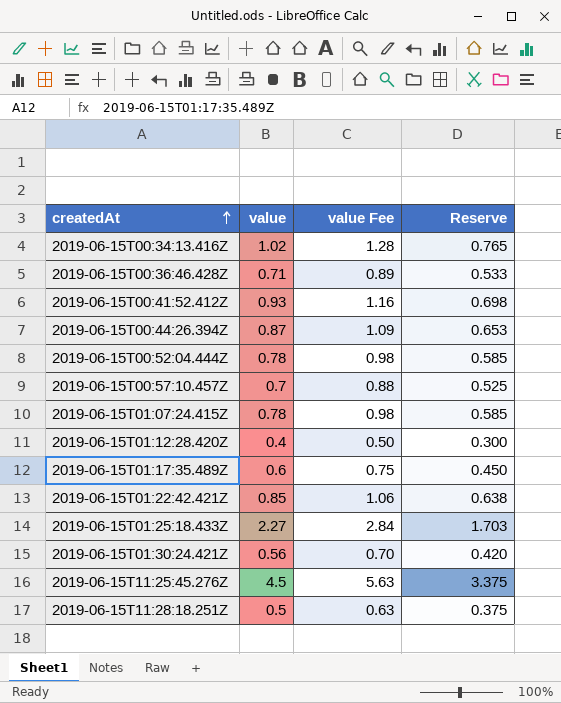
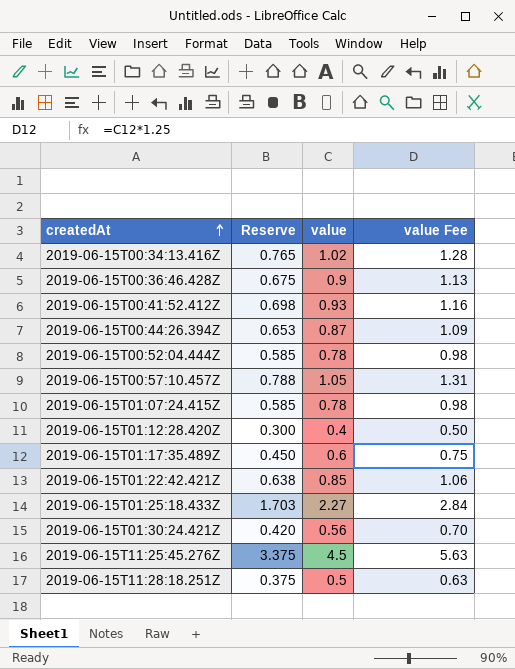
column Reserve | position: 4 -> 2
2019-06-15T00:36:46.428Z | Reserve: 0.533 -> 0.675
2019-06-15T00:36:46.428Z | value: 0.71 -> 0.9
2019-06-15T00:36:46.428Z | value Fee: 0.89 -> 1.13
2019-06-15T00:57:10.457Z | Reserve: 0.525 -> 0.788
2019-06-15T00:57:10.457Z | value: 0.7 -> 1.05
2019-06-15T00:57:10.457Z | value Fee: 0.88 -> 1.31

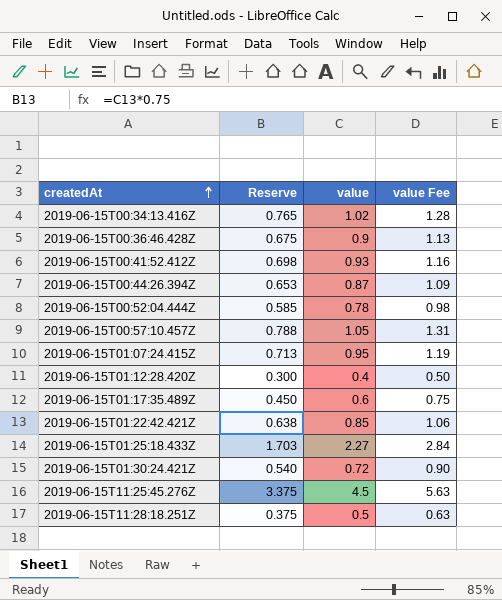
2019-06-15T01:07:24.415Z | Reserve: 0.585 -> 0.713
2019-06-15T01:07:24.415Z | value: 0.78 -> 0.95
2019-06-15T01:07:24.415Z | value Fee: 0.98 -> 1.19
2019-06-15T01:30:24.421Z | Reserve: 0.420 -> 0.540
2019-06-15T01:30:24.421Z | value: 0.56 -> 0.72
2019-06-15T01:30:24.421Z | value Fee: 0.70 -> 0.90

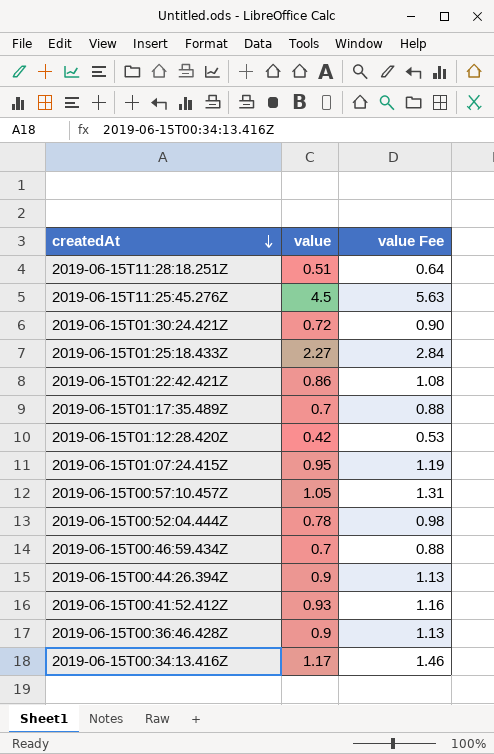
row order: createdAt ascending -> createdAt descending
column Reserve | formula: [value] * 0.75 -> none
2019-06-15T11:28:18.251Z | value: 0.5 -> 0.51
2019-06-15T11:28:18.251Z | value Fee: 0.63 -> 0.64
2019-06-15T01:22:42.421Z | value: 0.85 -> 0.86
2019-06-15T01:22:42.421Z | value Fee: 1.06 -> 1.08
2019-06-15T01:17:35.489Z | value: 0.6 -> 0.7
2019-06-15T01:17:35.489Z | value Fee: 0.75 -> 0.88
2019-06-15T01:12:28.420Z | value: 0.4 -> 0.42
2019-06-15T01:12:28.420Z | value Fee: 0.50 -> 0.53
row 2019-06-15T00:46:59.434Z: none -> 0.7 | 0.88
2019-06-15T00:44:26.394Z | value: 0.87 -> 0.9
2019-06-15T00:44:26.394Z | value Fee: 1.09 -> 1.13
2019-06-15T00:34:13.416Z | value: 1.02 -> 1.17
2019-06-15T00:34:13.416Z | value Fee: 1.28 -> 1.46

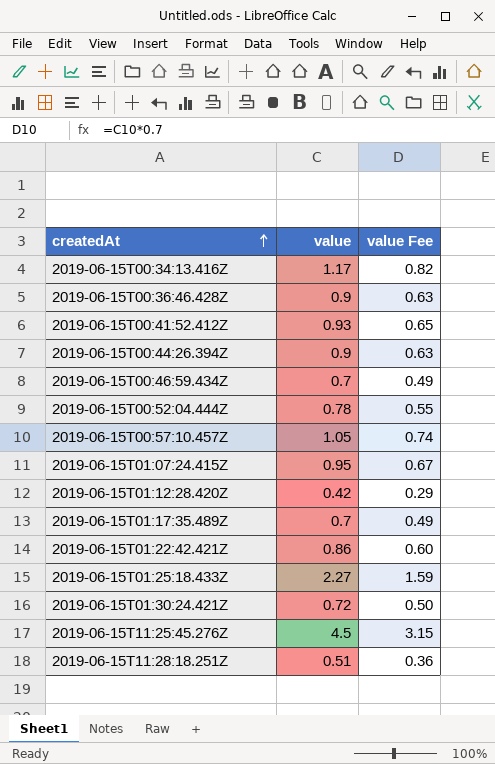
row order: createdAt descending -> createdAt ascending
column value Fee | formula: [value] * 1.25 -> [value] * 0.7

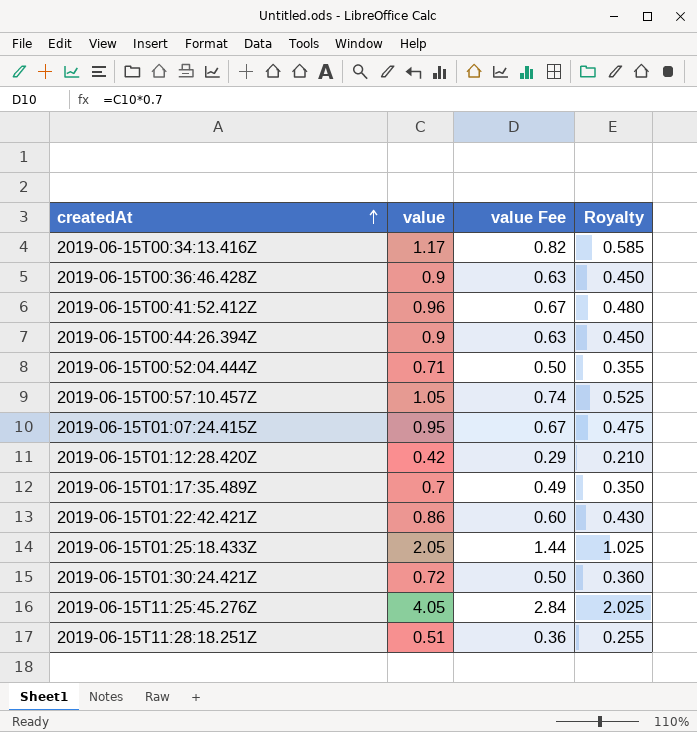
column Royalty | formula: none -> [value] * 0.5
row 2019-06-15T00:46:59.434Z: 0.7 | 0.49 -> none
2019-06-15T00:41:52.412Z | value: 0.93 -> 0.96
2019-06-15T00:41:52.412Z | value Fee: 0.65 -> 0.67
2019-06-15T00:52:04.444Z | value: 0.78 -> 0.71
2019-06-15T00:52:04.444Z | value Fee: 0.55 -> 0.50
2019-06-15T01:25:18.433Z | value: 2.27 -> 2.05
2019-06-15T01:25:18.433Z | value Fee: 1.59 -> 1.44
2019-06-15T11:25:45.276Z | value: 4.5 -> 4.05
2019-06-15T11:25:45.276Z | value Fee: 3.15 -> 2.84

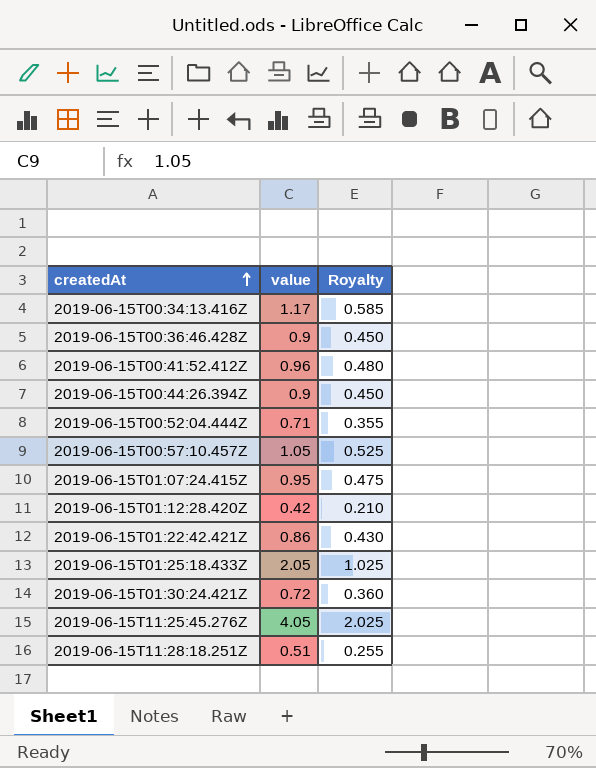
column value Fee | formula: [value] * 0.7 -> none
row 2019-06-15T01:17:35.489Z: 0.7 | 0.49 | 0.350 -> none

